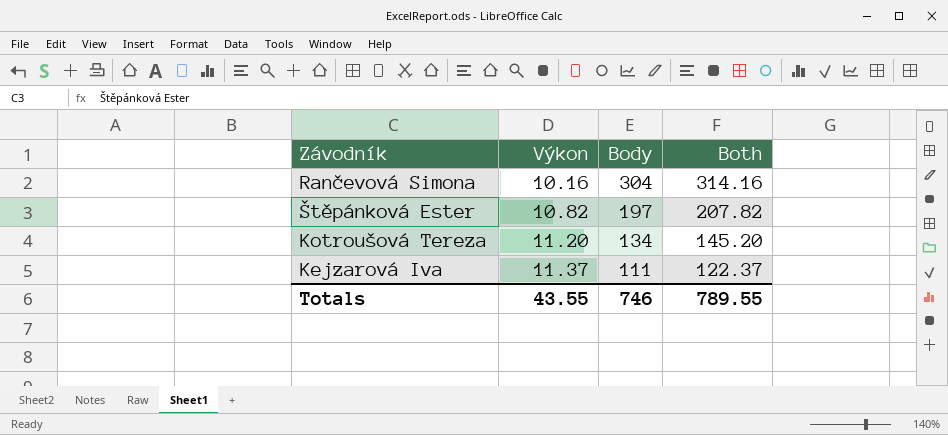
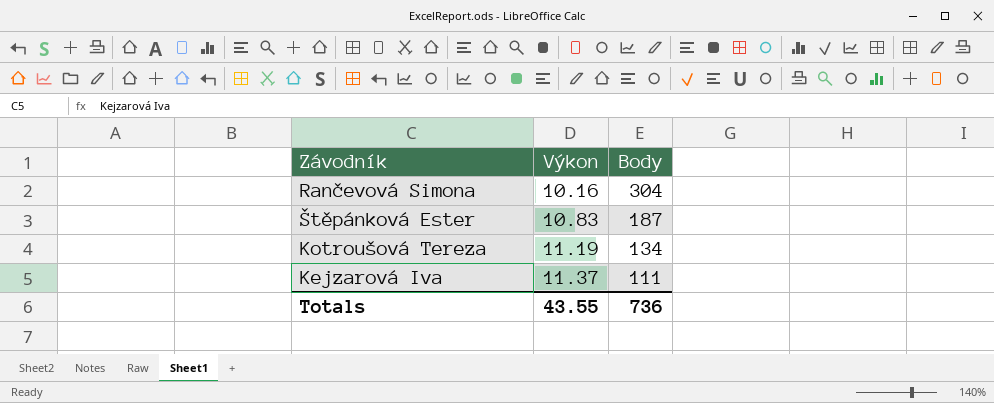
column Both | formula: [Výkon] + [Body] -> none
Štěpánková Ester | Výkon: 10.82 -> 10.83
Štěpánková Ester | Body: 197 -> 187
Kotroušová Tereza | Výkon: 11.20 -> 11.19
Totals | Body: 746 -> 736

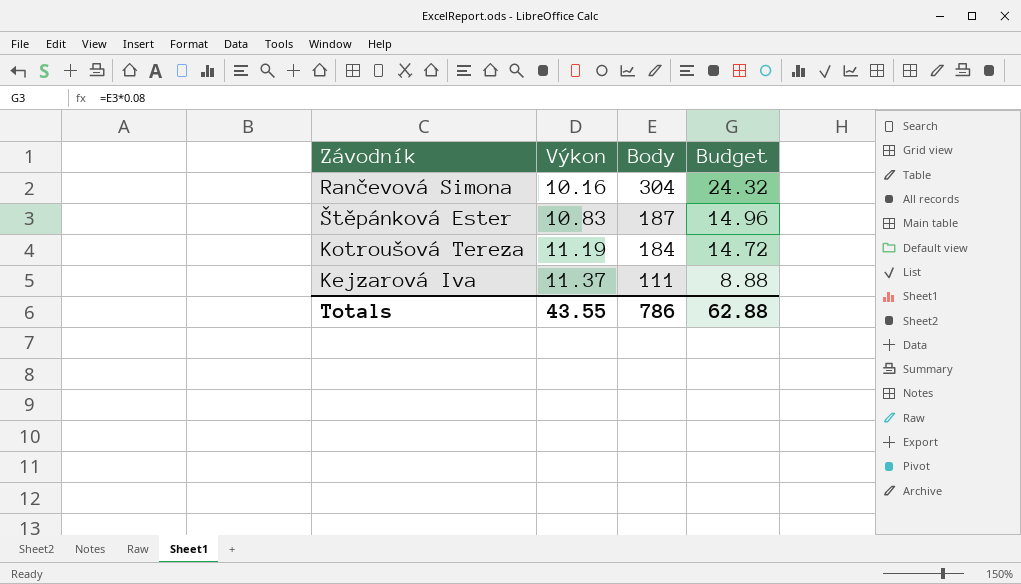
column Budget | formula: none -> [Body] * 0.08
Kotroušová Tereza | Body: 134 -> 184
Totals | Body: 736 -> 786

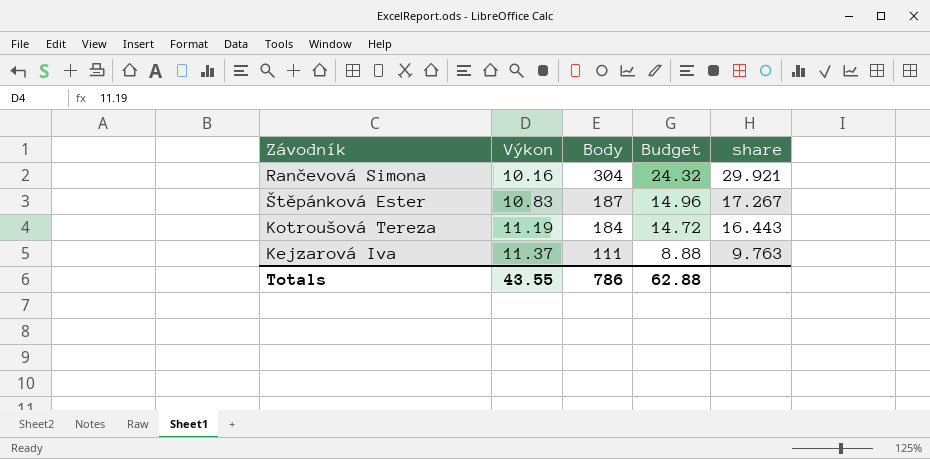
column share | formula: none -> [Body] / [Výkon]

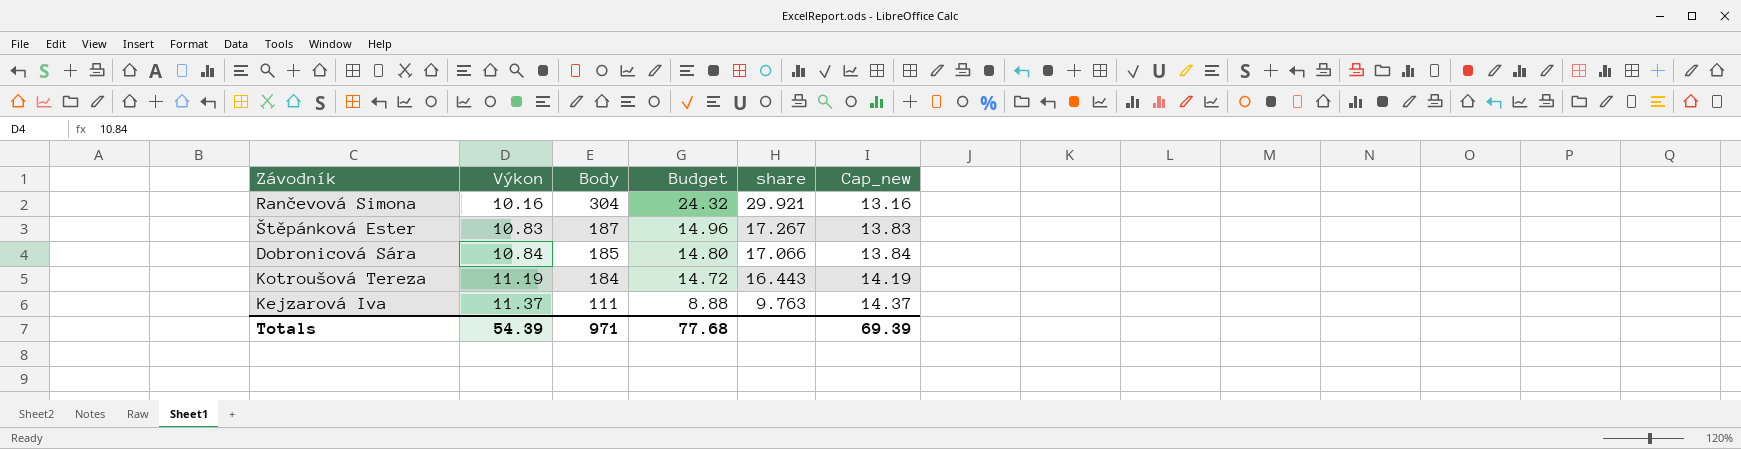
column Cap_new | formula: none -> [Výkon] + 3
row Dobronicová Sára: none -> 10.84 | 185 | 14.80 | 17.066 | 13.84
Totals | Výkon: 43.55 -> 54.39
Totals | Body: 786 -> 971
Totals | Budget: 62.88 -> 77.68

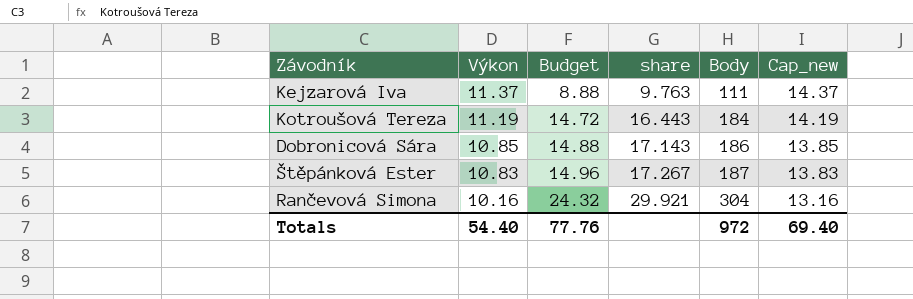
row order: Výkon ascending -> Výkon descending
column Body | position: 3 -> 5
Dobronicová Sára | Výkon: 10.84 -> 10.85
Dobronicová Sára | Budget: 14.80 -> 14.88
Dobronicová Sára | share: 17.066 -> 17.143
Dobronicová Sára | Body: 185 -> 186
Dobronicová Sára | Cap_new: 13.84 -> 13.85
Totals | Výkon: 54.39 -> 54.40
Totals | Budget: 77.68 -> 77.76
Totals | Body: 971 -> 972
Totals | Cap_new: 69.39 -> 69.40

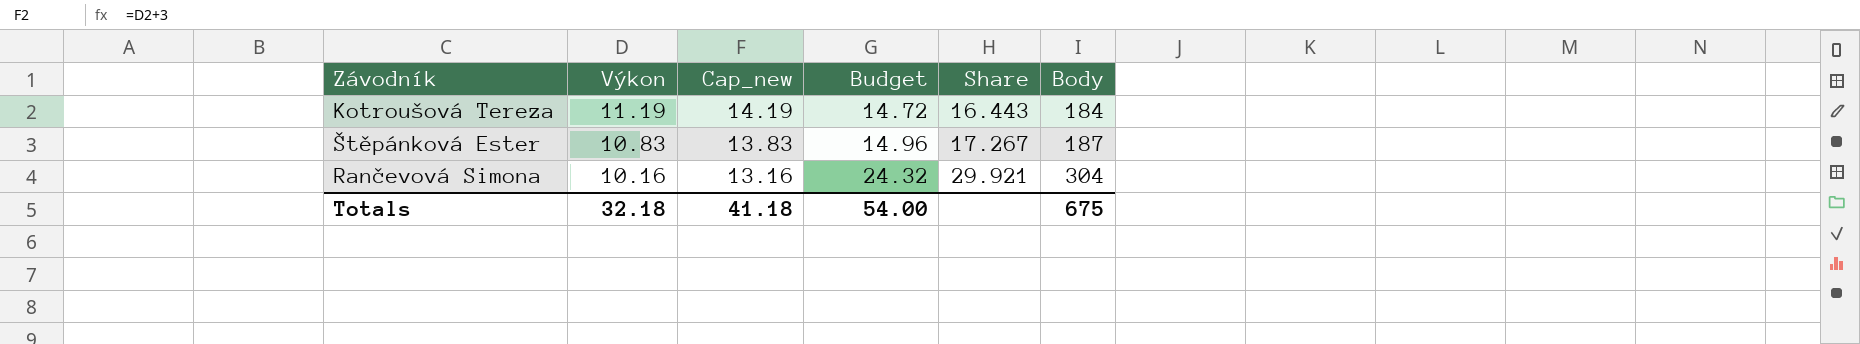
column Cap_new | position: 6 -> 3
column name: share -> Share
row Kejzarová Iva: 11.37 | 8.88 | 9.763 | 111 | 14.37 -> none
row Dobronicová Sára: 10.85 | 14.88 | 17.143 | 186 | 13.85 -> none
Totals | Výkon: 54.40 -> 32.18
Totals | Cap_new: 69.40 -> 41.18
Totals | Budget: 77.76 -> 54.00
Totals | Body: 972 -> 675

